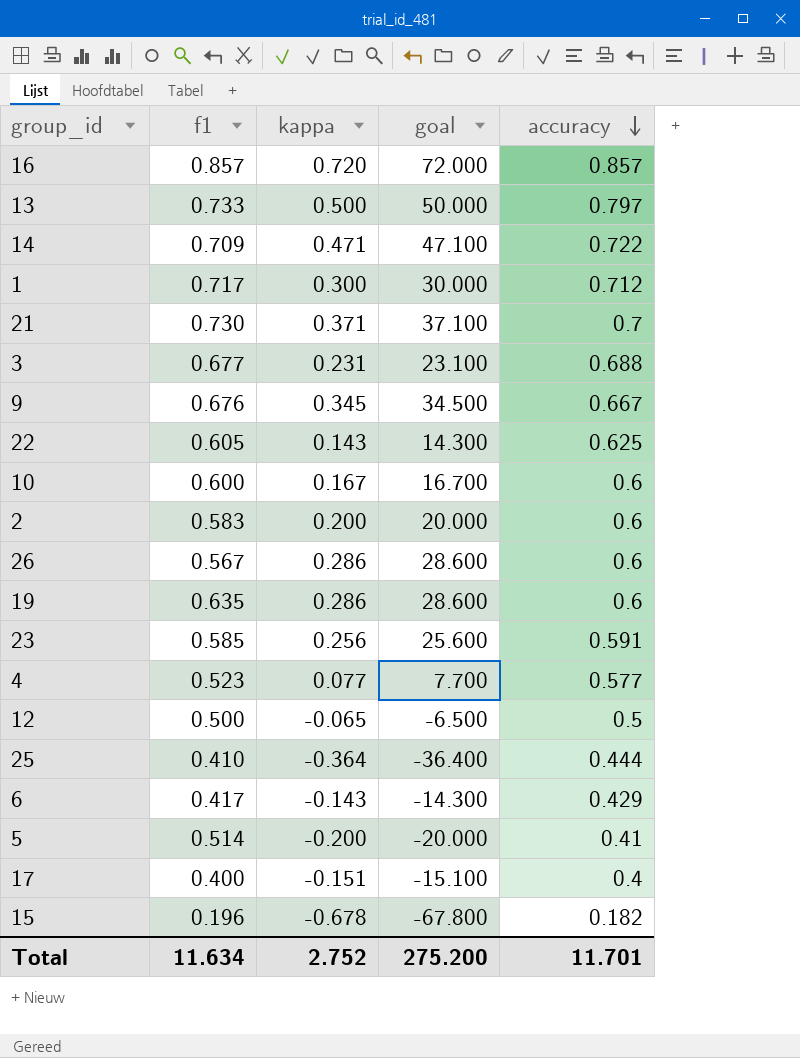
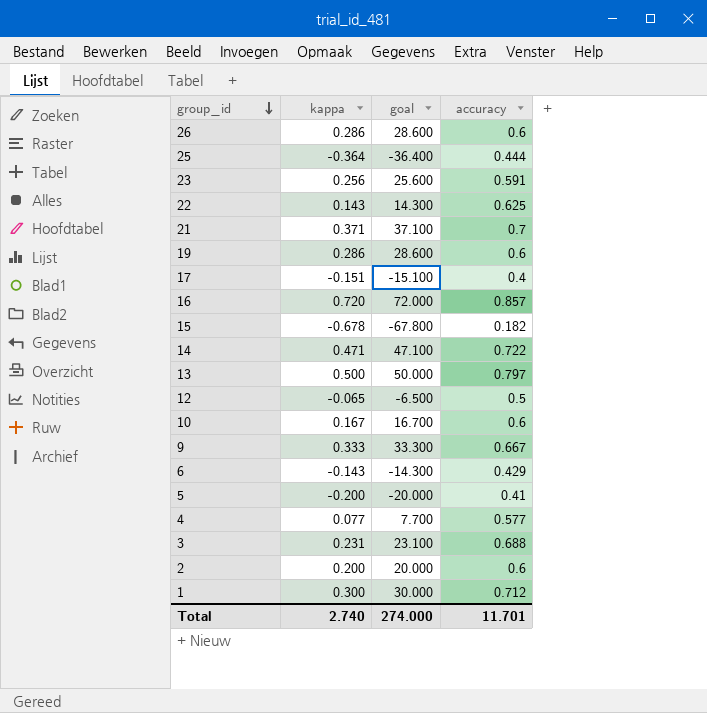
row order: accuracy descending -> group_id descending
column f1 | position: 2 -> none
9 | kappa: 0.345 -> 0.333
9 | goal: 34.500 -> 33.300
Total | kappa: 2.752 -> 2.740
Total | goal: 275.200 -> 274.000

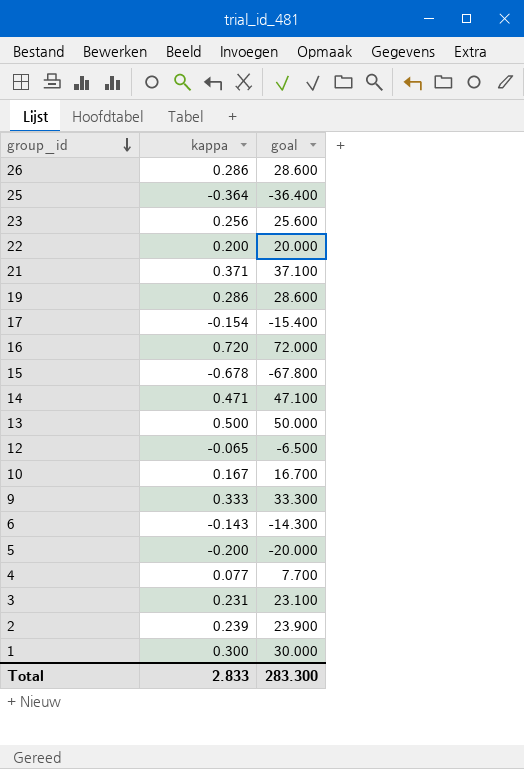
column accuracy | position: 4 -> none
22 | kappa: 0.143 -> 0.200
22 | goal: 14.300 -> 20.000
17 | kappa: -0.151 -> -0.154
17 | goal: -15.100 -> -15.400
2 | kappa: 0.200 -> 0.239
2 | goal: 20.000 -> 23.900
Total | kappa: 2.740 -> 2.833
Total | goal: 274.000 -> 283.300

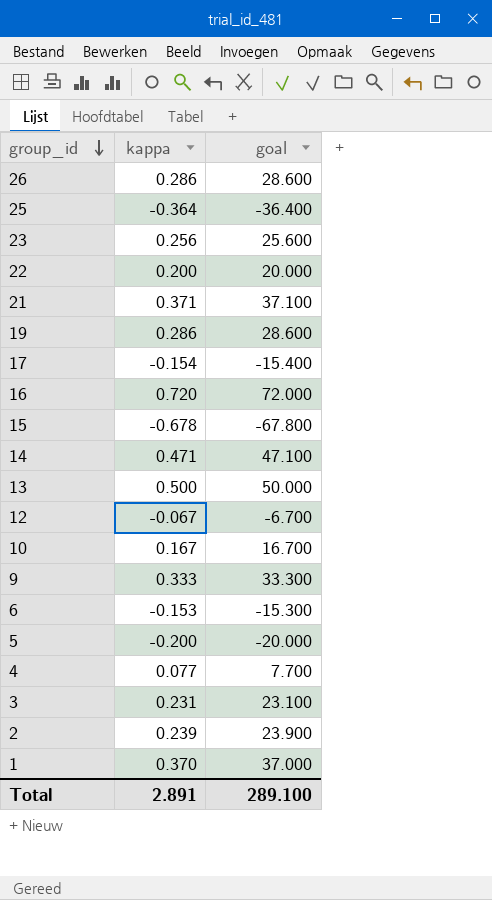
12 | kappa: -0.065 -> -0.067
12 | goal: -6.500 -> -6.700
6 | kappa: -0.143 -> -0.153
6 | goal: -14.300 -> -15.300
1 | kappa: 0.300 -> 0.370
1 | goal: 30.000 -> 37.000
Total | kappa: 2.833 -> 2.891
Total | goal: 283.300 -> 289.100

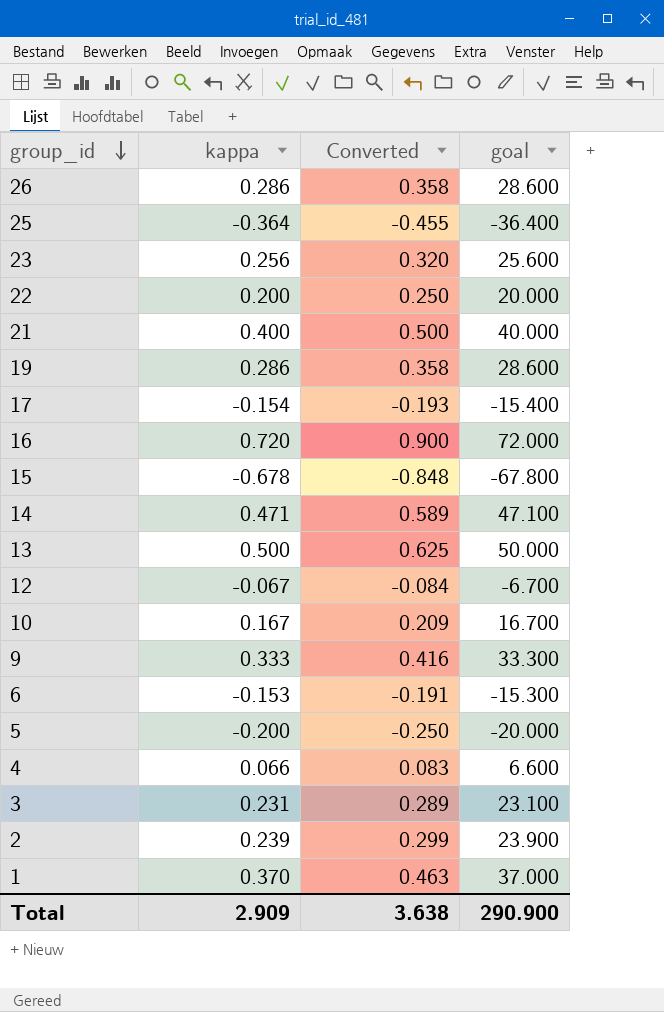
column Converted | formula: none -> [kappa] * 1.25
21 | kappa: 0.371 -> 0.400
21 | goal: 37.100 -> 40.000
4 | kappa: 0.077 -> 0.066
4 | goal: 7.700 -> 6.600
Total | kappa: 2.891 -> 2.909
Total | goal: 289.100 -> 290.900

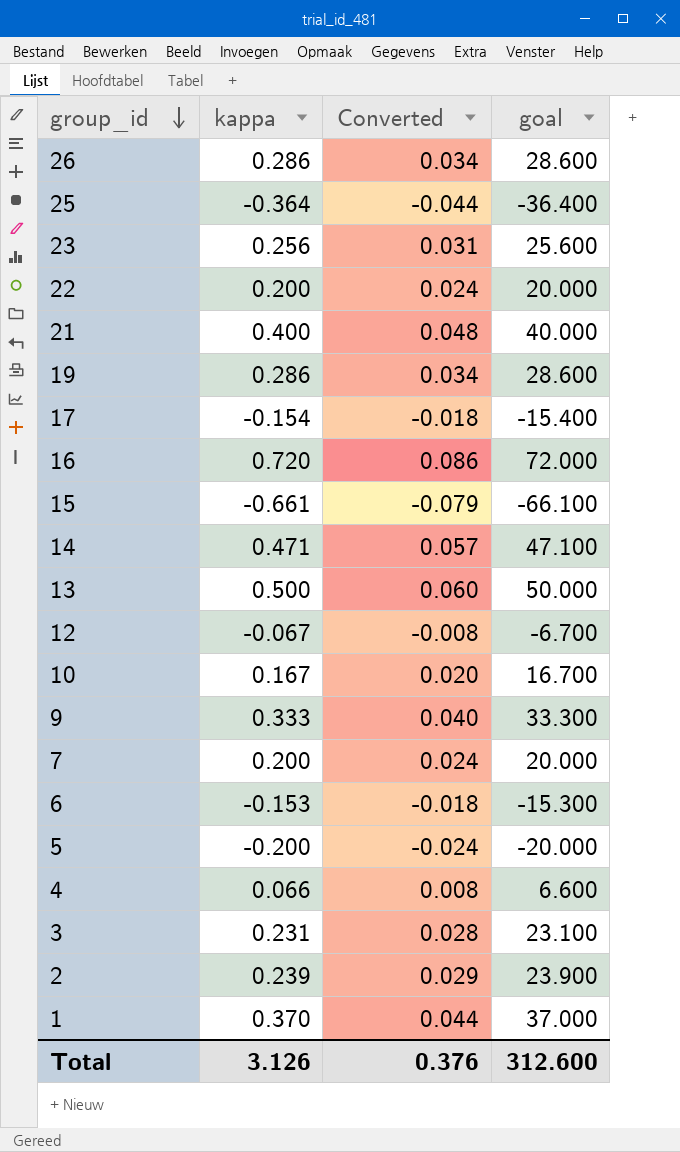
column Converted | formula: [kappa] * 1.25 -> [kappa] * 0.12
15 | kappa: -0.678 -> -0.661
15 | goal: -67.800 -> -66.100
row 7: none -> 0.200 | 0.024 | 20.000
Total | kappa: 2.909 -> 3.126
Total | Converted: 3.638 -> 0.376
Total | goal: 290.900 -> 312.600

